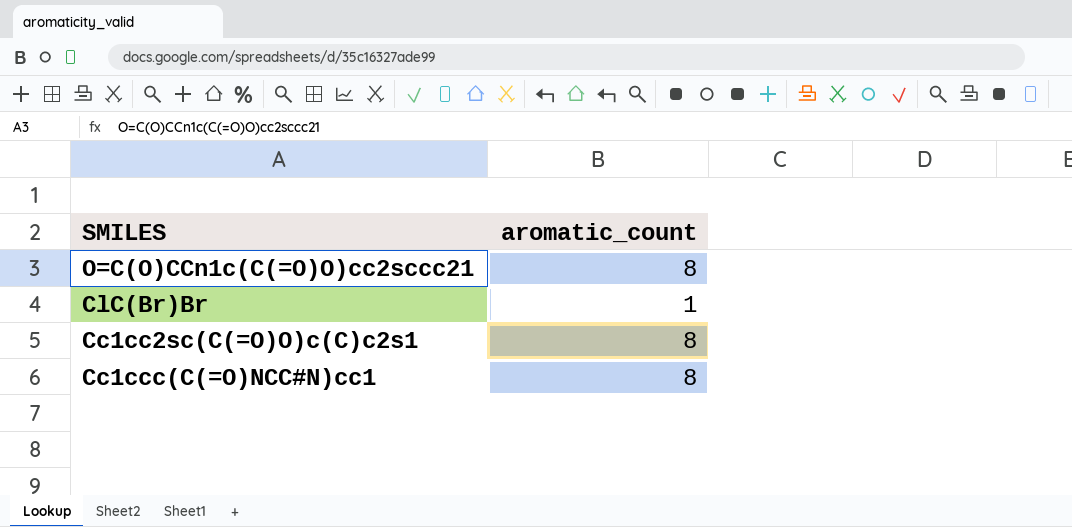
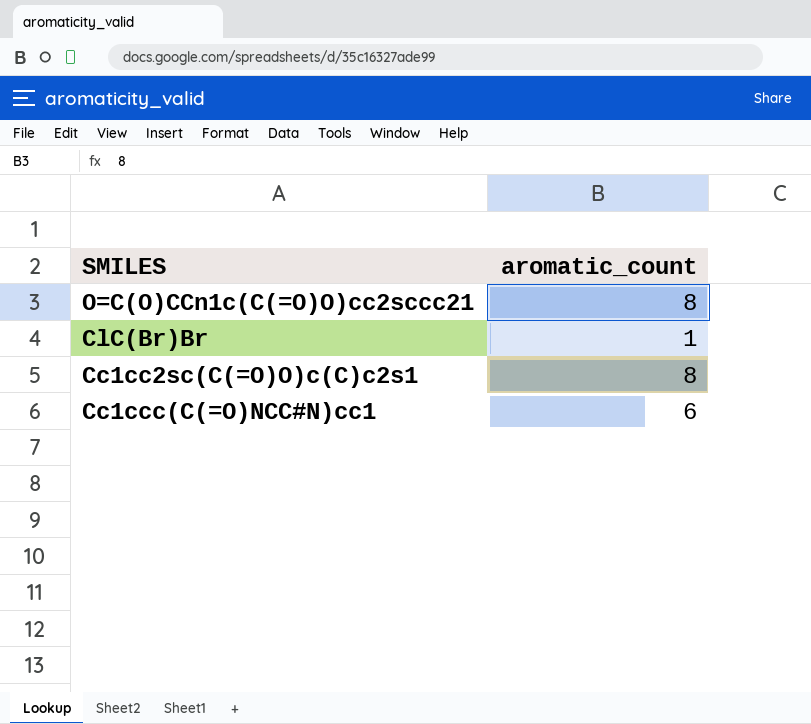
Cc1ccc(C(=O)NCC#N)cc1 | aromatic_count: 8 -> 6

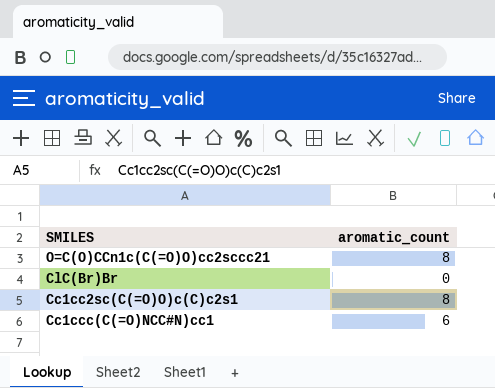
ClC(Br)Br | aromatic_count: 1 -> 0

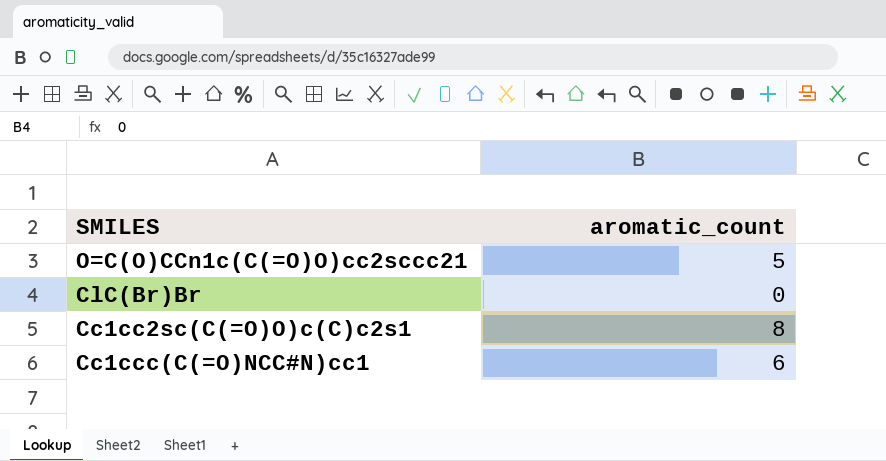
O=C(O)CCn1c(C(=O)O)cc2sccc21 | aromatic_count: 8 -> 5

